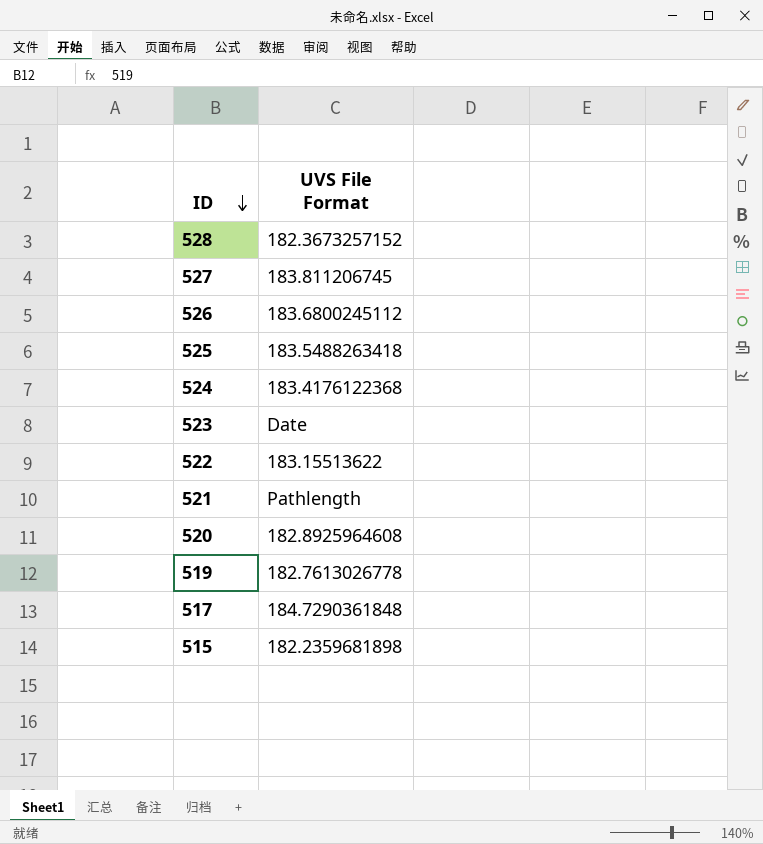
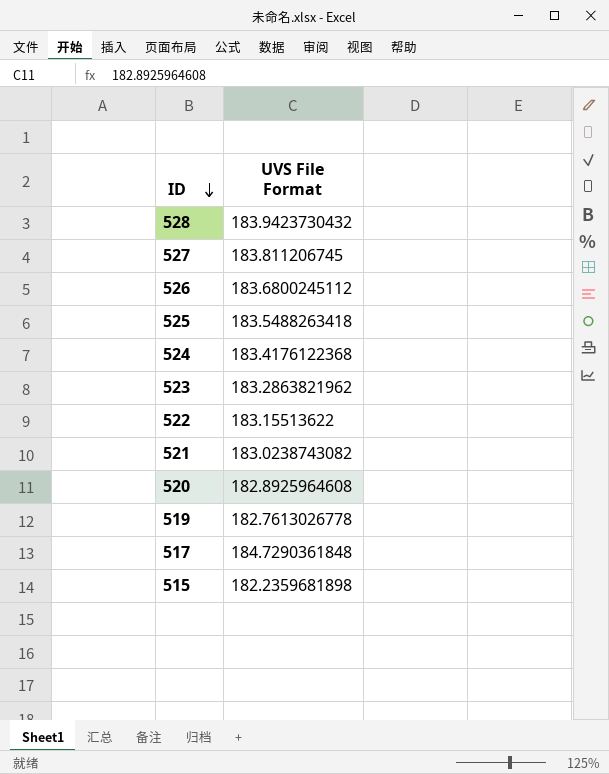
528 | UVS File Format: 182.3673257152 -> 183.9423730432
523 | UVS File Format: Date -> 183.2863821962
521 | UVS File Format: Pathlength -> 183.0238743082

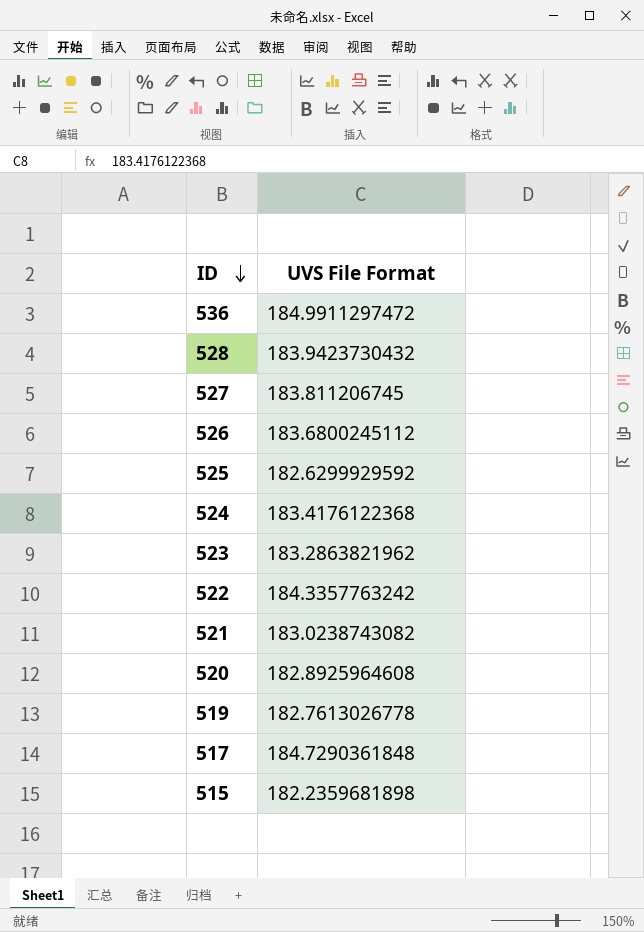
row 536: none -> 184.9911297472
525 | UVS File Format: 183.5488263418 -> 182.6299929592
522 | UVS File Format: 183.15513622 -> 184.3357763242

